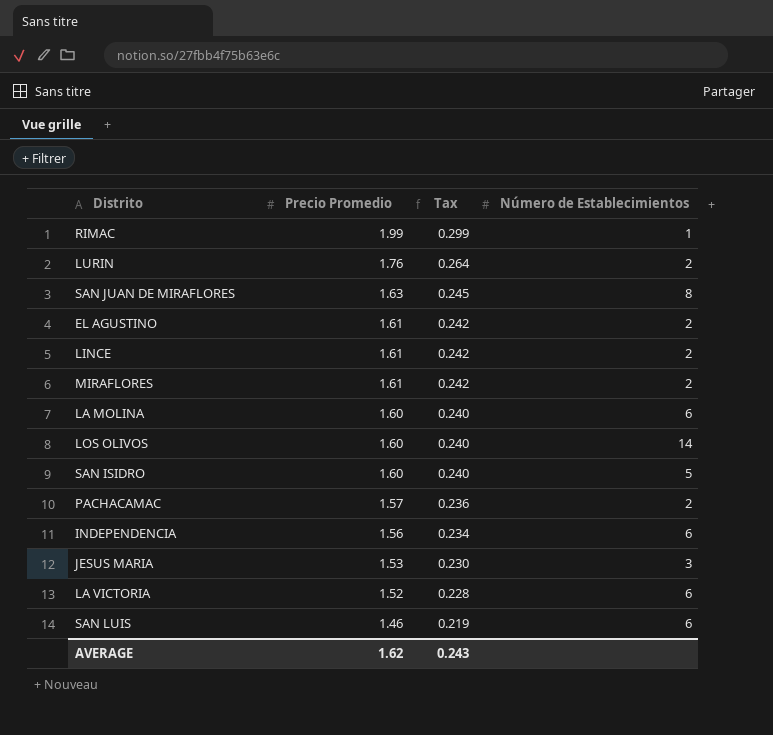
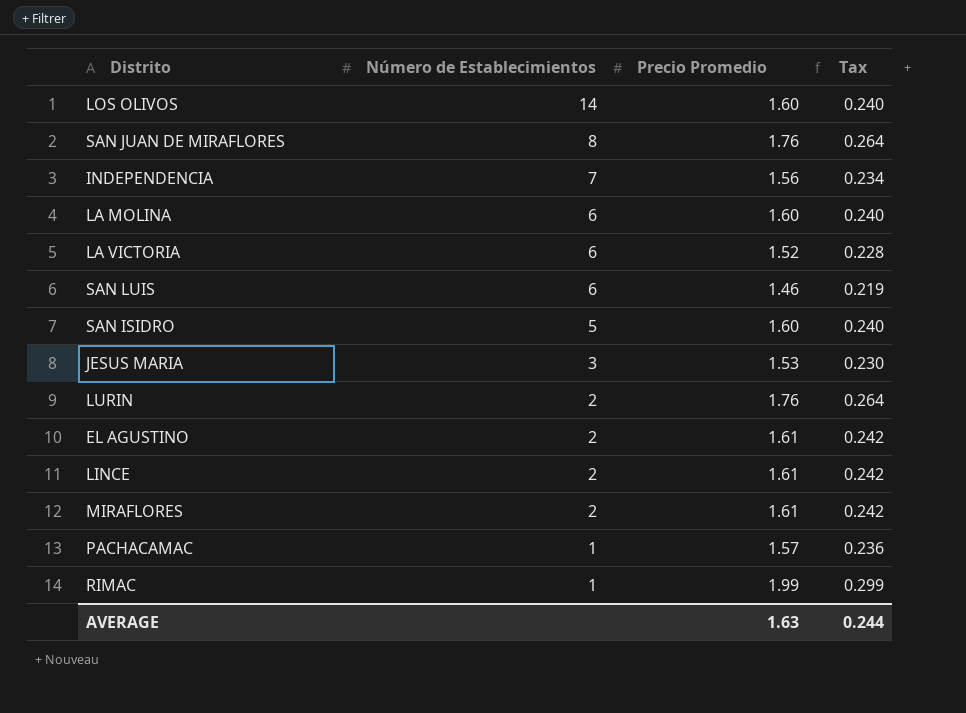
row order: Precio Promedio descending -> Número de Establecimientos descending
column Número de Establecimientos | position: 4 -> 2
SAN JUAN DE MIRAFLORES | Precio Promedio: 1.63 -> 1.76
SAN JUAN DE MIRAFLORES | Tax: 0.245 -> 0.264
INDEPENDENCIA | Número de Establecimientos: 6 -> 7
PACHACAMAC | Número de Establecimientos: 2 -> 1
AVERAGE | Precio Promedio: 1.62 -> 1.63
AVERAGE | Tax: 0.243 -> 0.244

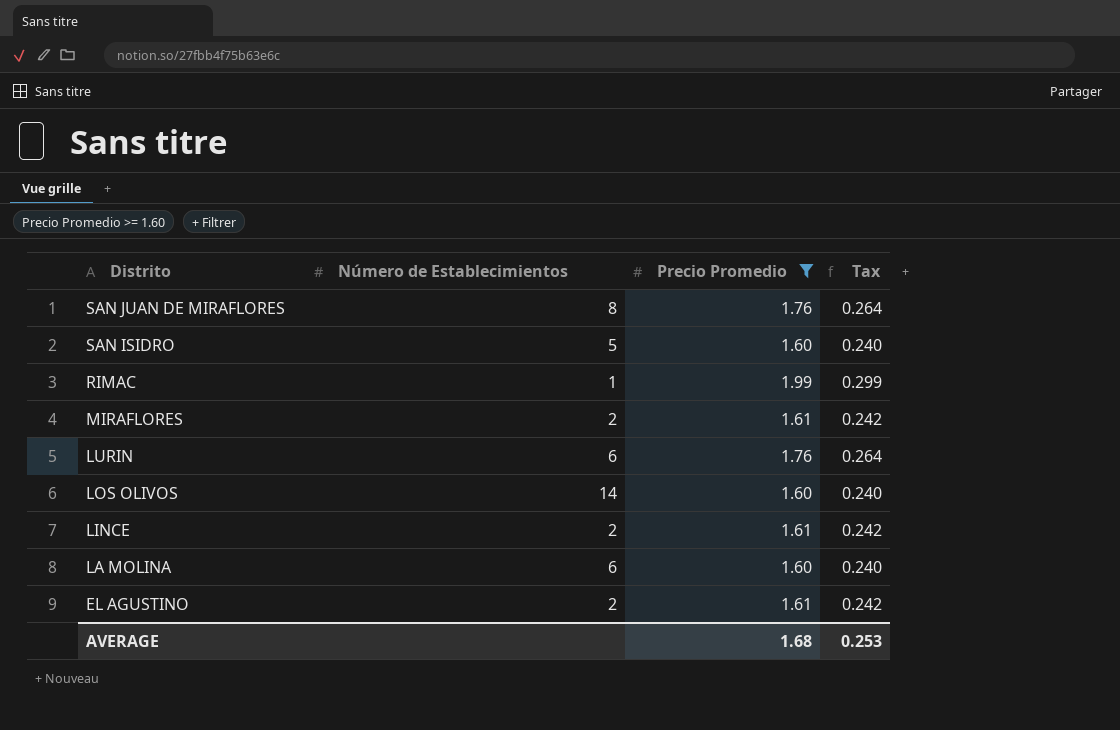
filter: none -> Precio Promedio >= 1.60
row order: Número de Establecimientos descending -> Distrito descending
LURIN | Número de Establecimientos: 2 -> 6
AVERAGE | Precio Promedio: 1.63 -> 1.68
AVERAGE | Tax: 0.244 -> 0.253

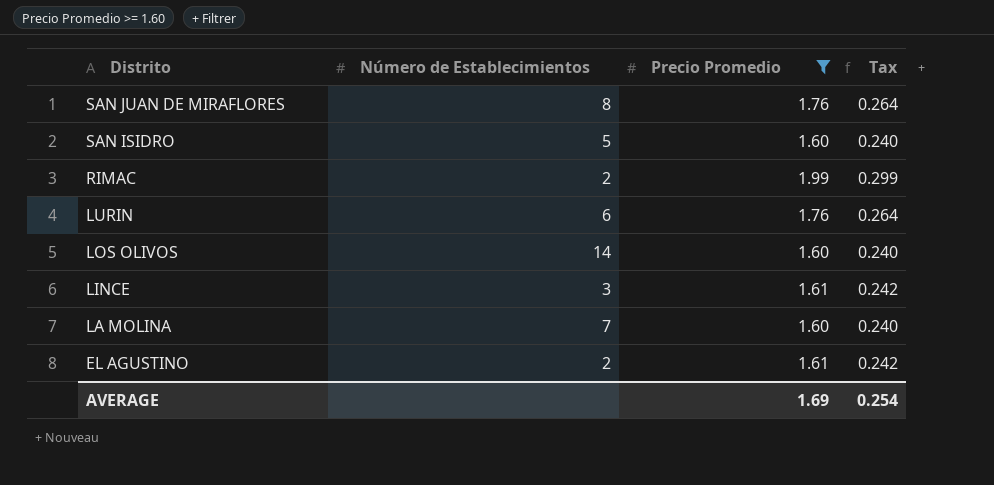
row MIRAFLORES: 2 | 1.61 | 0.242 -> none
RIMAC | Número de Establecimientos: 1 -> 2
LINCE | Número de Establecimientos: 2 -> 3
LA MOLINA | Número de Establecimientos: 6 -> 7
AVERAGE | Precio Promedio: 1.68 -> 1.69
AVERAGE | Tax: 0.253 -> 0.254

